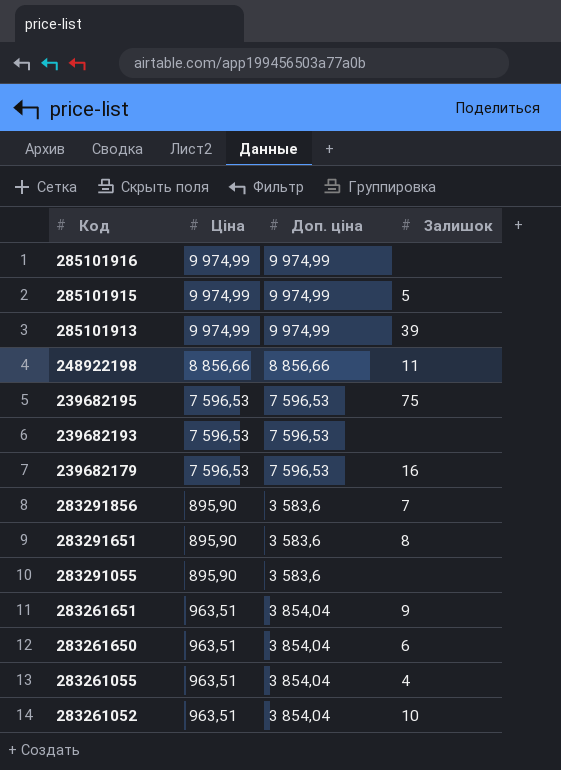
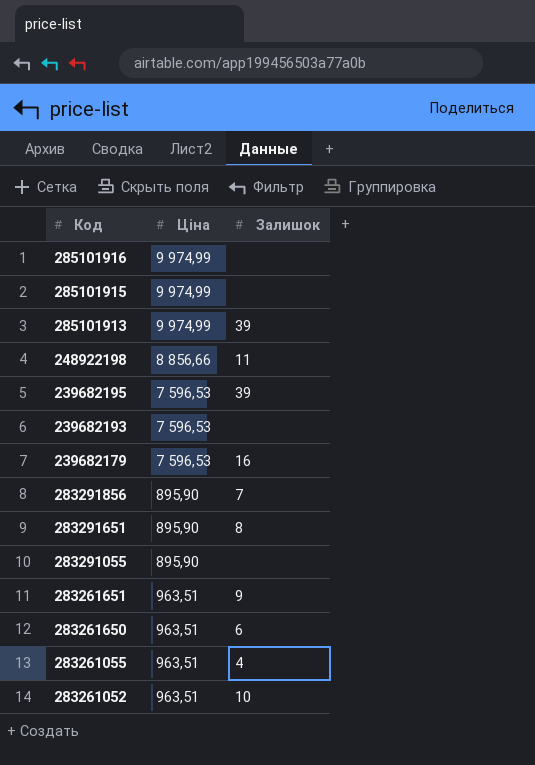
column Доп. ціна | position: 3 -> none
285101915 | Залишок: 5 -> none
239682195 | Залишок: 75 -> 39

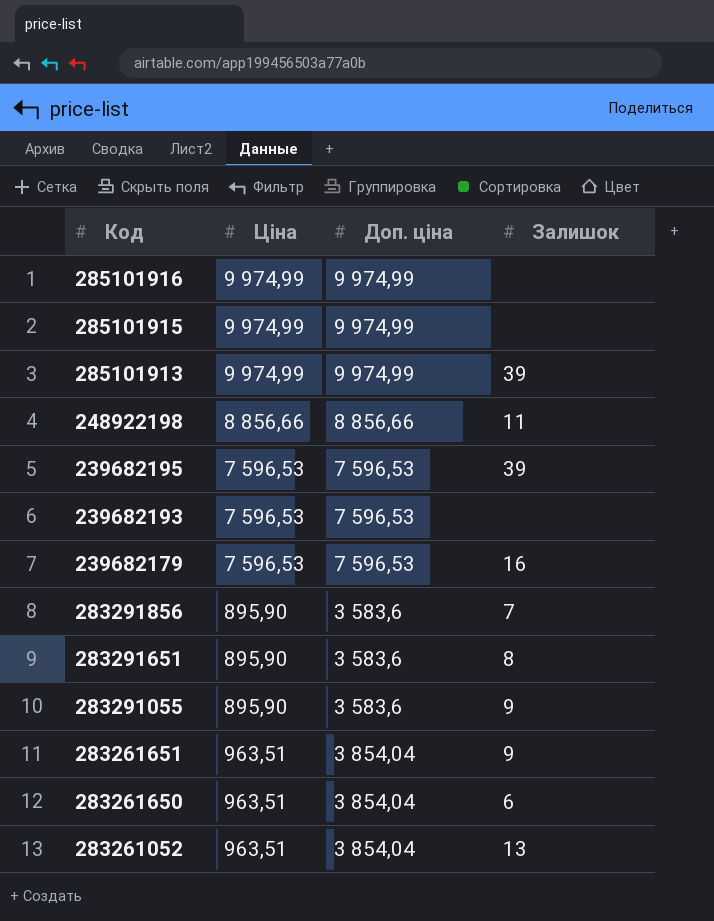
column Доп. ціна | position: none -> 3
row 283261055: 963,51 | 4 -> none
283291055 | Залишок: none -> 9
283261052 | Залишок: 10 -> 13

